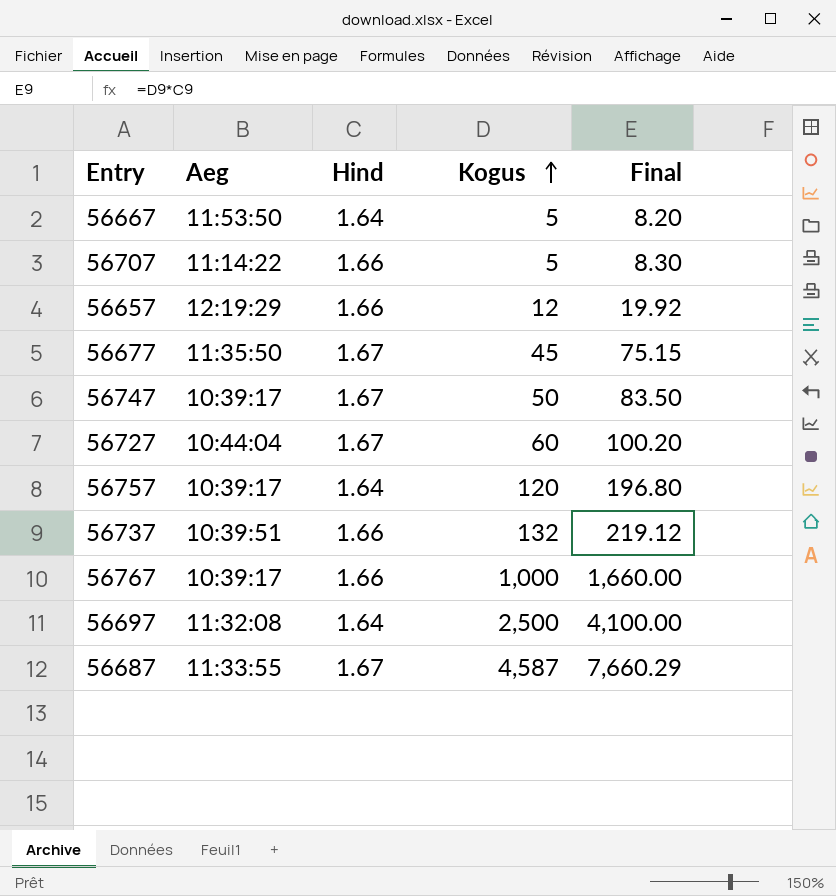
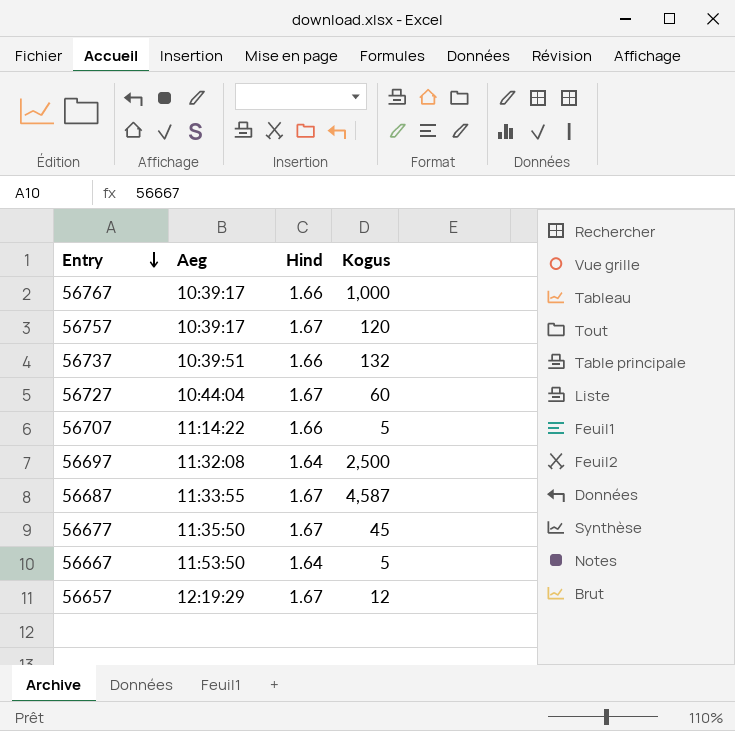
row order: Kogus ascending -> Entry descending
column Final | formula: [Hind] * [Kogus] -> none
row 56747: 10:39:17 | 1.67 | 50 | 83.50 -> none
56757 | Hind: 1.64 -> 1.67
56657 | Hind: 1.66 -> 1.67

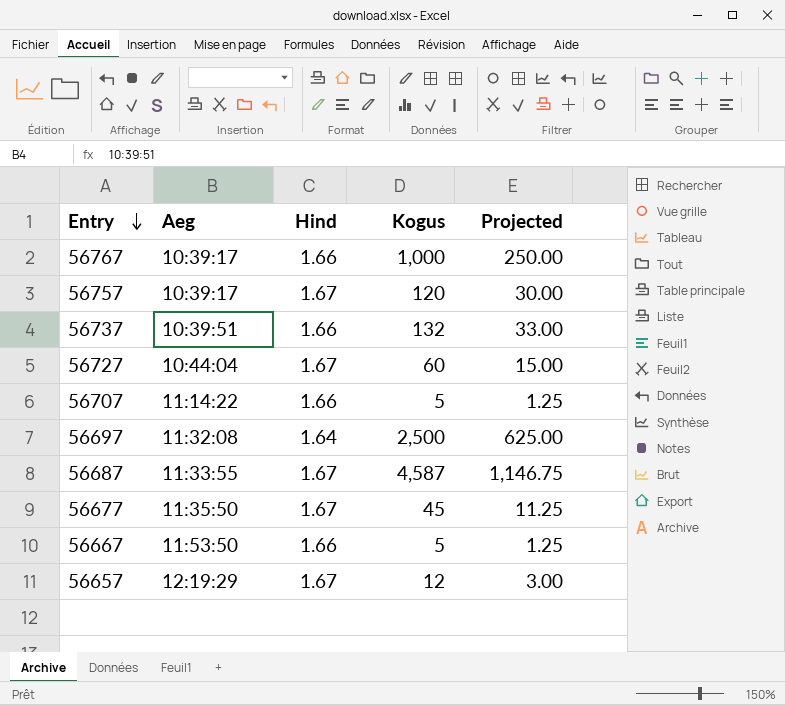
column Projected | formula: none -> [Kogus] * 0.25
56667 | Hind: 1.64 -> 1.66

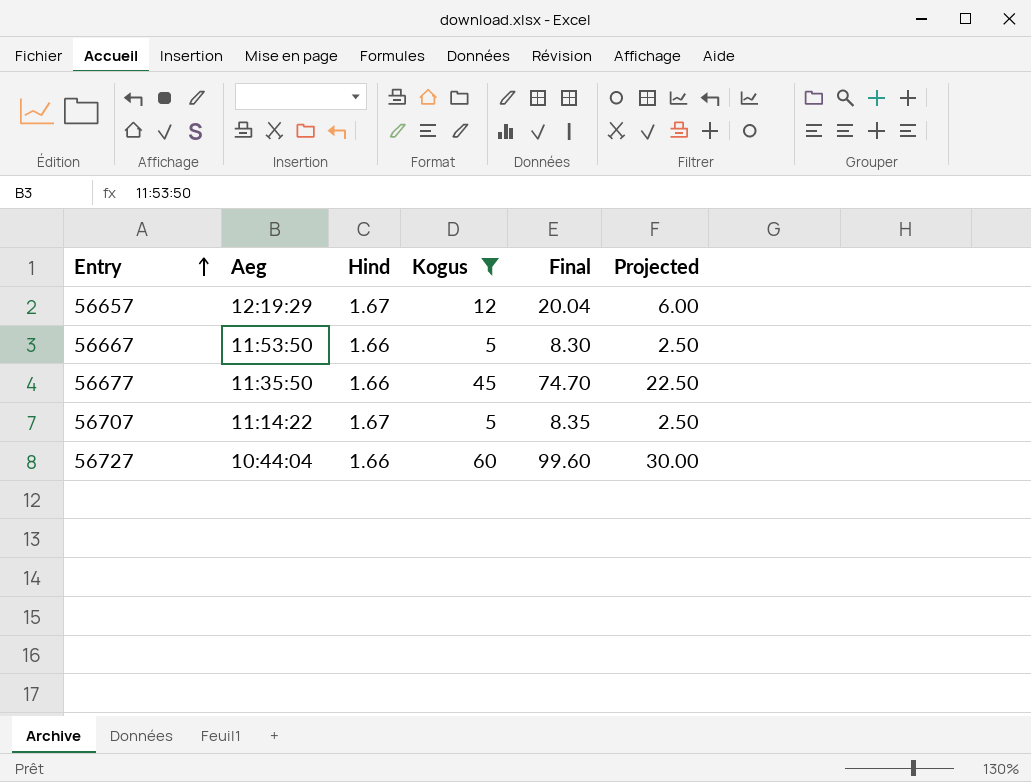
filter: none -> Kogus <= 60
row order: Entry descending -> Entry ascending
column Final | formula: none -> [Hind] * [Kogus]
column Projected | formula: [Kogus] * 0.25 -> [Kogus] * 0.5
56677 | Hind: 1.67 -> 1.66
56707 | Hind: 1.66 -> 1.67
56727 | Hind: 1.67 -> 1.66

